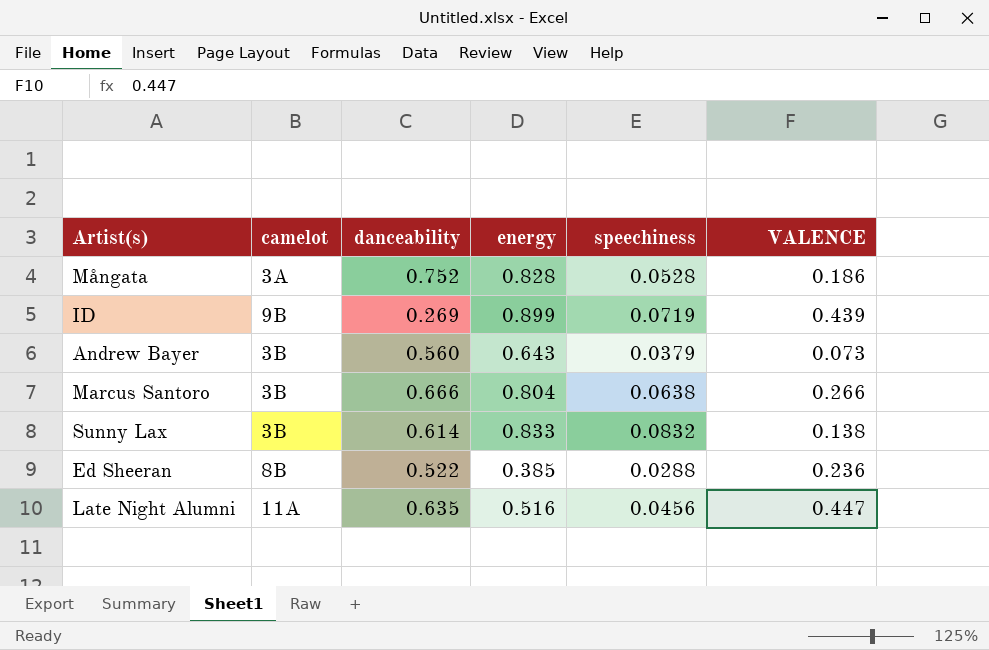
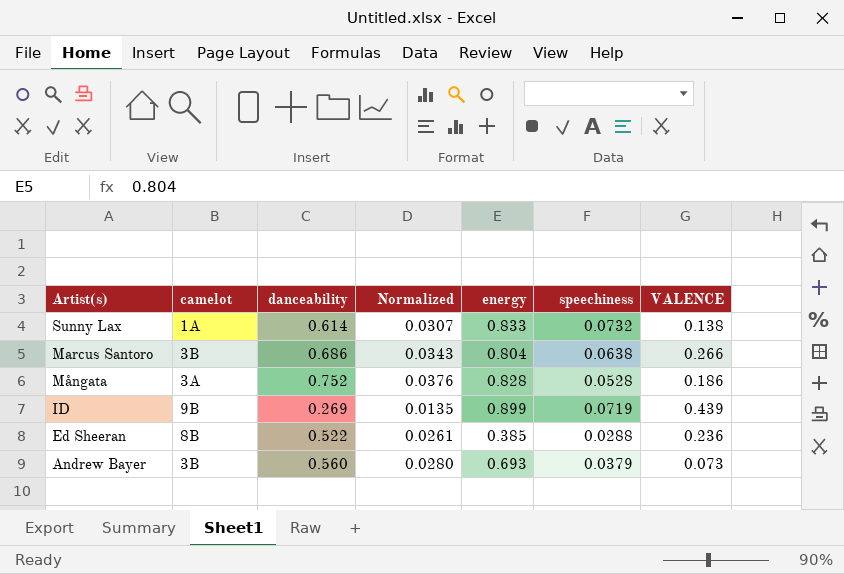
row order: none -> Artist(s) descending
column Normalized | formula: none -> [danceability] * 0.05
row Late Night Alumni: 11A | 0.635 | 0.516 | 0.0456 | 0.447 -> none
Sunny Lax | camelot: 3B -> 1A
Sunny Lax | speechiness: 0.0832 -> 0.0732
Marcus Santoro | danceability: 0.666 -> 0.686
Andrew Bayer | energy: 0.643 -> 0.693

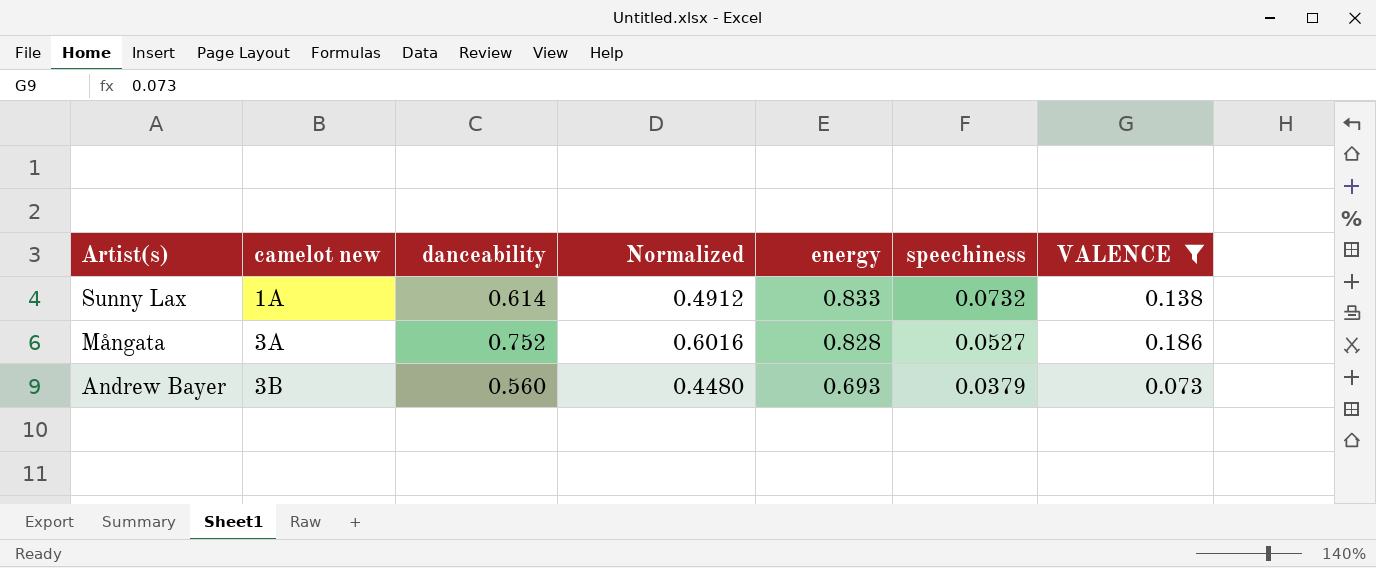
filter: none -> VALENCE <= 0.186
column name: camelot -> camelot new
column Normalized | formula: [danceability] * 0.05 -> [danceability] * 0.8
Mångata | speechiness: 0.0528 -> 0.0527

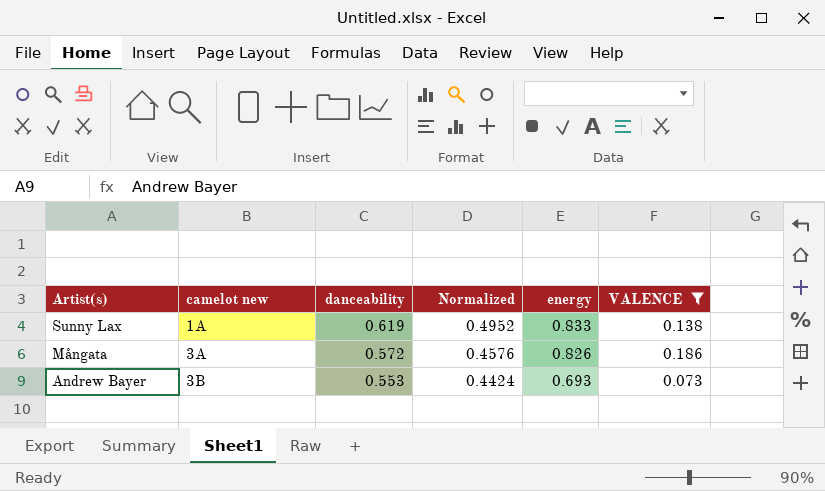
column speechiness | position: 6 -> none
Sunny Lax | danceability: 0.614 -> 0.619
Sunny Lax | Normalized: 0.4912 -> 0.4952
Mångata | danceability: 0.752 -> 0.572
Mångata | Normalized: 0.6016 -> 0.4576
Mångata | energy: 0.828 -> 0.826
Andrew Bayer | danceability: 0.560 -> 0.553
Andrew Bayer | Normalized: 0.4480 -> 0.4424

